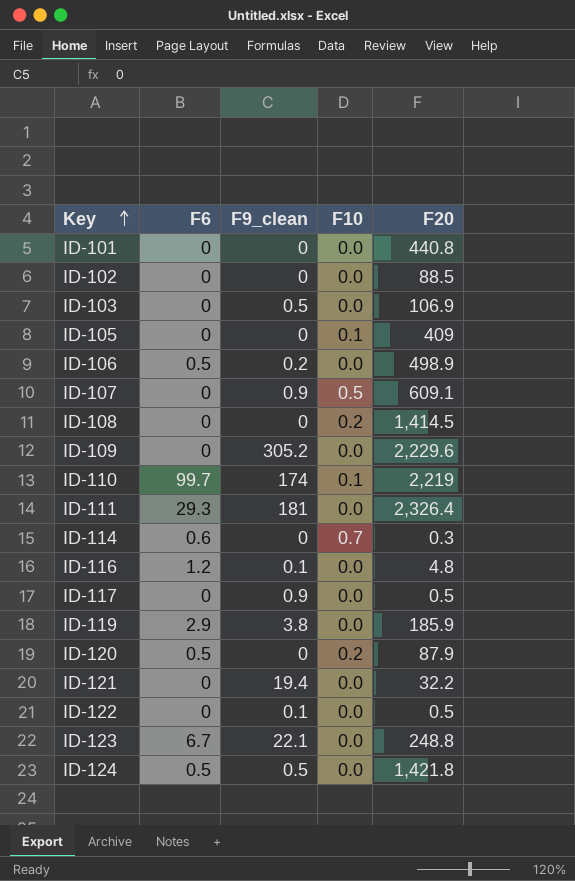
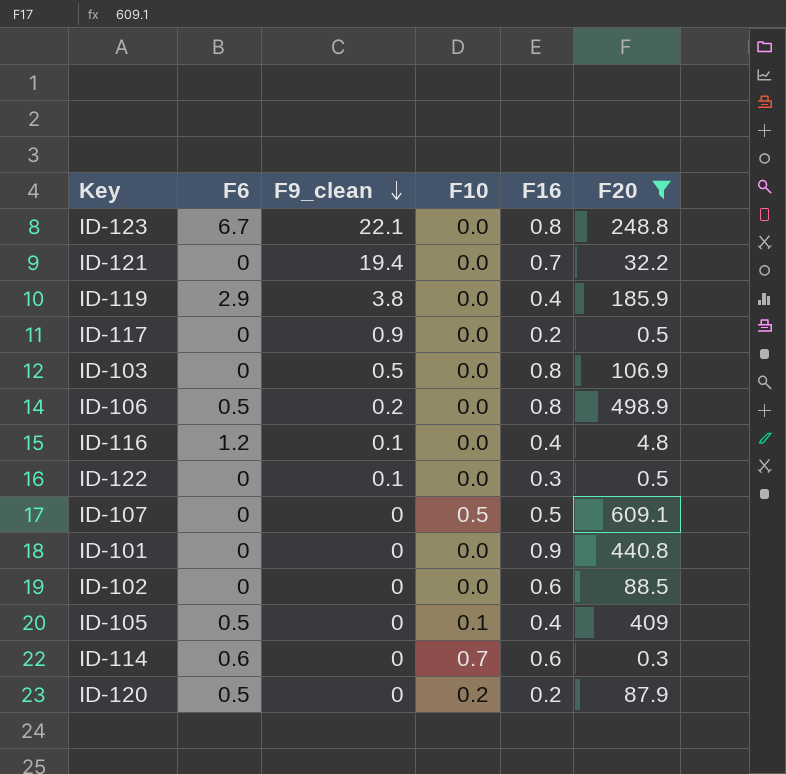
filter: none -> F20 <= 609.1
row order: Key ascending -> F9_clean descending
column F16 | position: none -> 5
ID-107 | F9_clean: 0.9 -> 0
ID-105 | F6: 0 -> 0.5

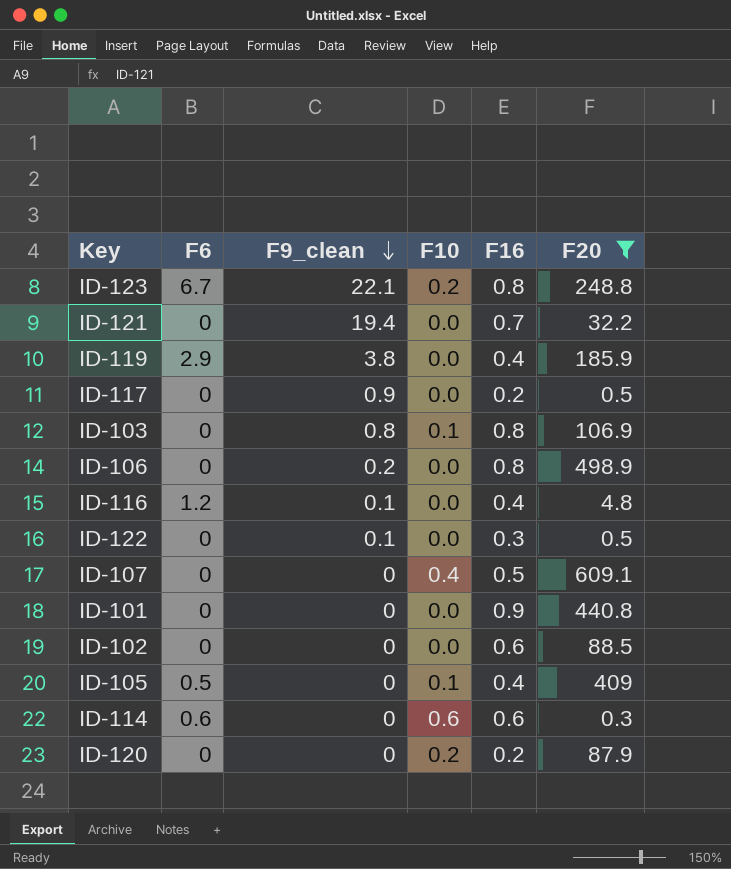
ID-123 | F10: 0.0 -> 0.2
ID-103 | F9_clean: 0.5 -> 0.8
ID-103 | F10: 0.0 -> 0.1
ID-106 | F6: 0.5 -> 0
ID-107 | F10: 0.5 -> 0.4
ID-114 | F10: 0.7 -> 0.6
ID-120 | F6: 0.5 -> 0

